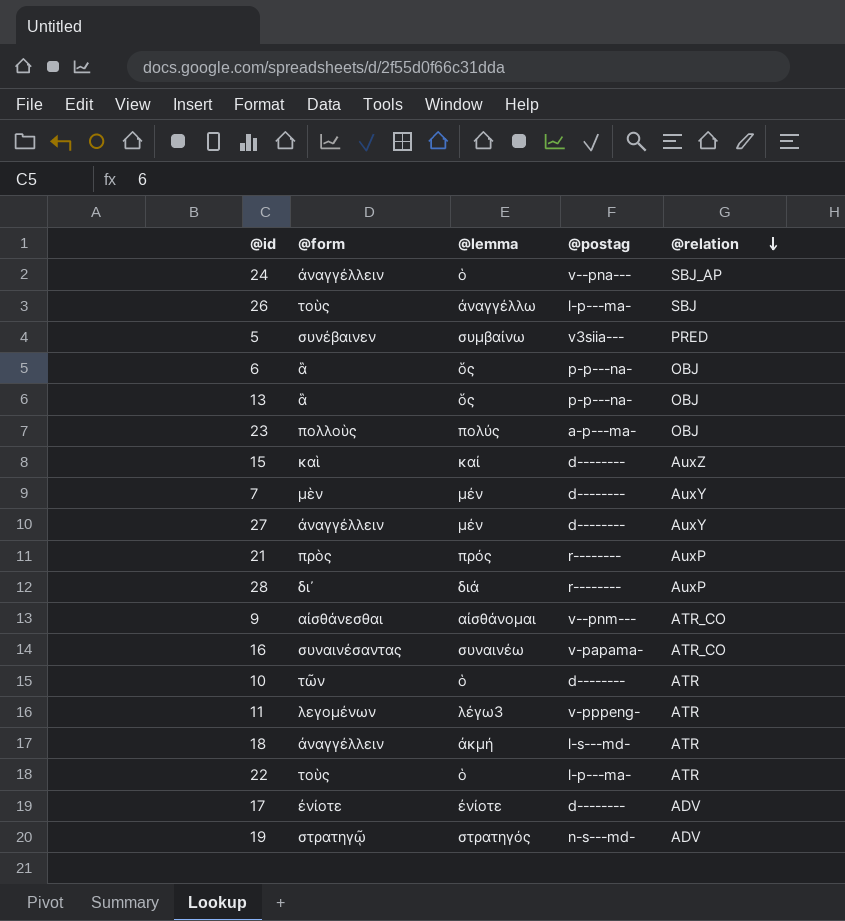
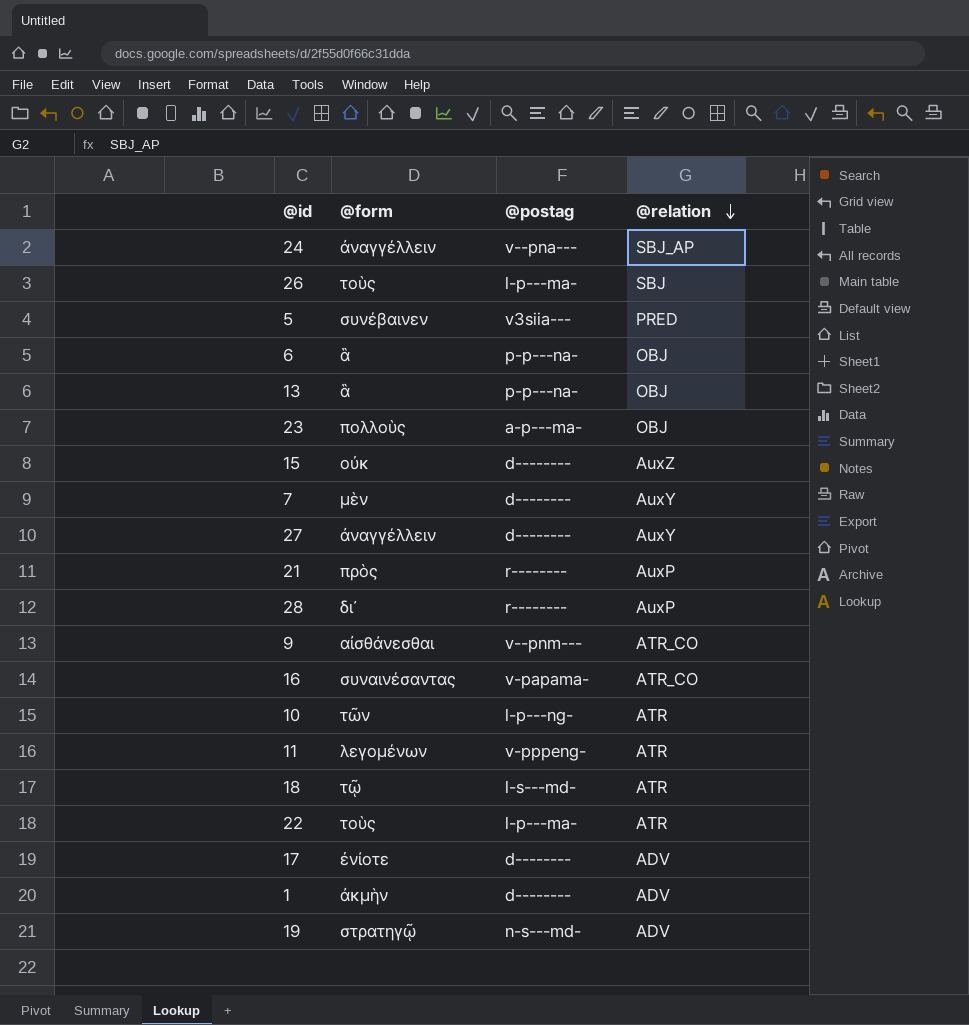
column @lemma | position: 3 -> none
15 | @form: καὶ -> οὐκ
10 | @postag: d-------- -> l-p---ng-
18 | @form: ἀναγγέλλειν -> τῷ
row 1: none -> ἀκμὴν | d-------- | ADV

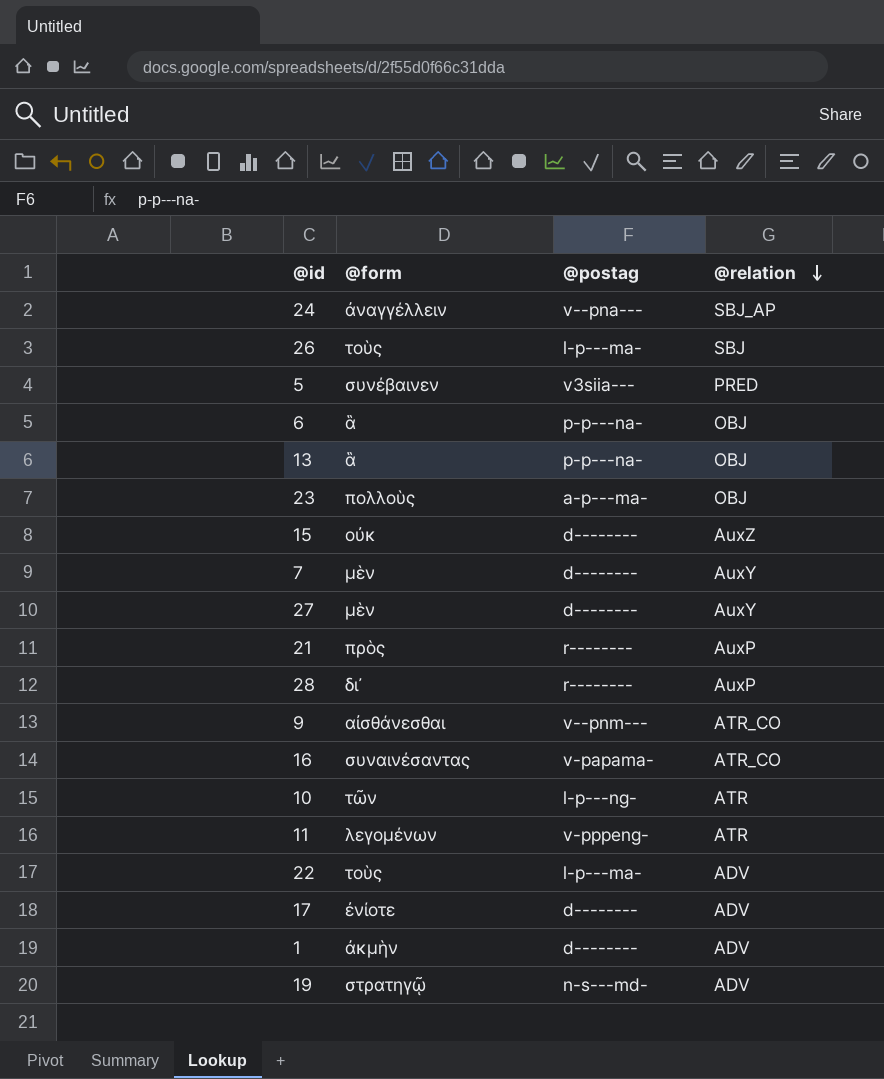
row 18: τῷ | l-s---md- | ATR -> none
27 | @form: ἀναγγέλλειν -> μὲν
22 | @relation: ATR -> ADV

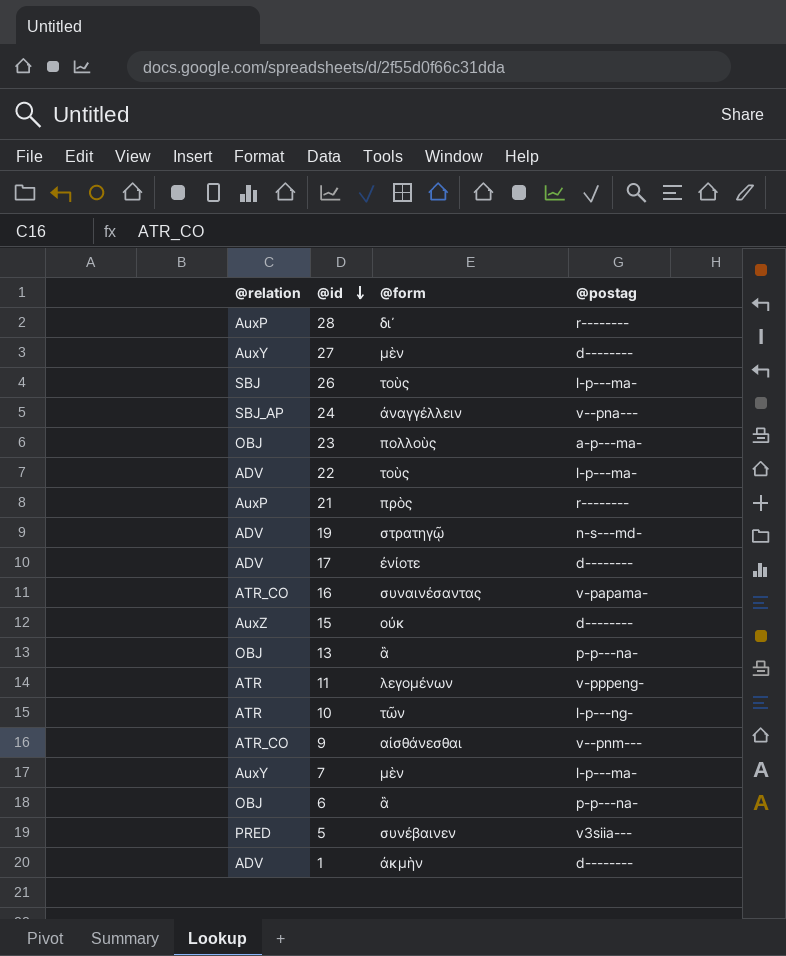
row order: @relation descending -> @id descending
column @relation | position: 4 -> 1
7 | @postag: d-------- -> l-p---ma-

